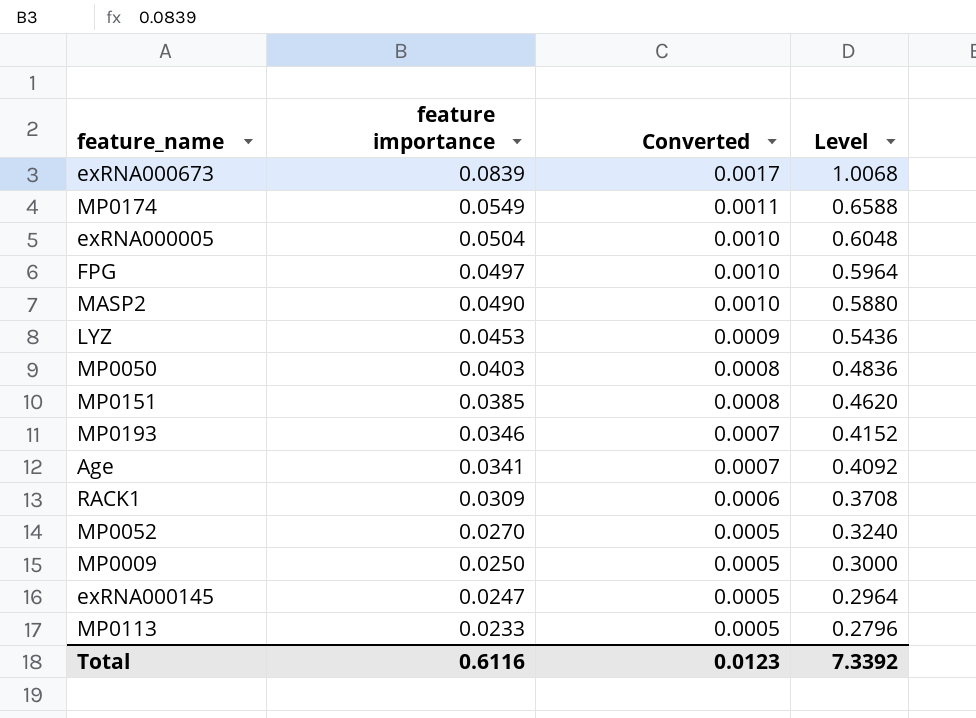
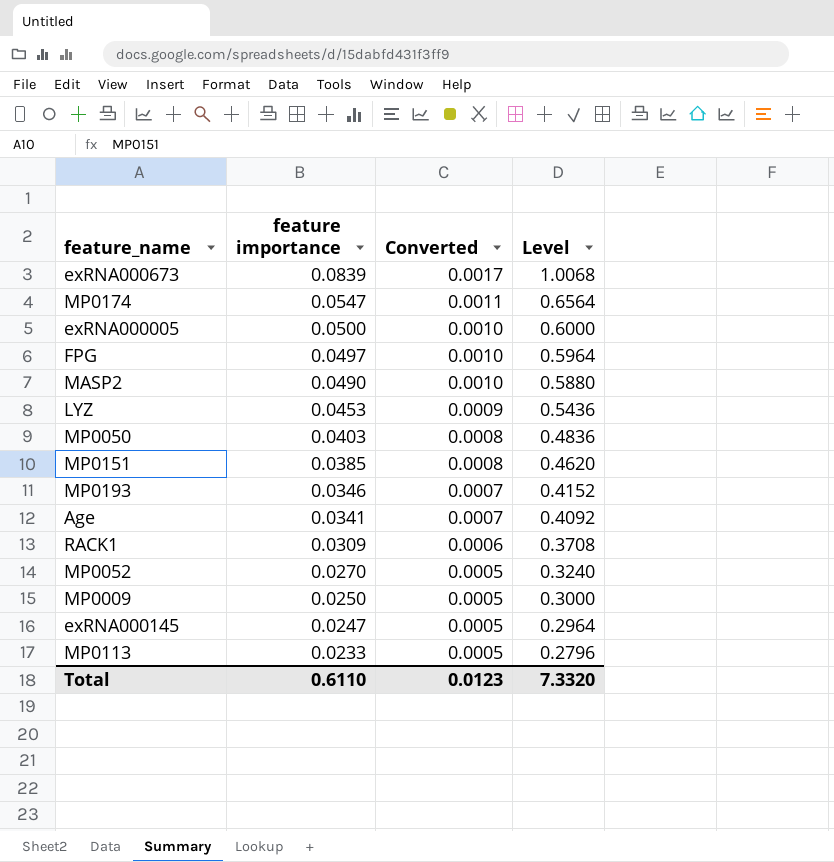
MP0174 | feature importance: 0.0549 -> 0.0547
MP0174 | Level: 0.6588 -> 0.6564
exRNA000005 | feature importance: 0.0504 -> 0.0500
exRNA000005 | Level: 0.6048 -> 0.6000
Total | feature importance: 0.6116 -> 0.6110
Total | Level: 7.3392 -> 7.3320

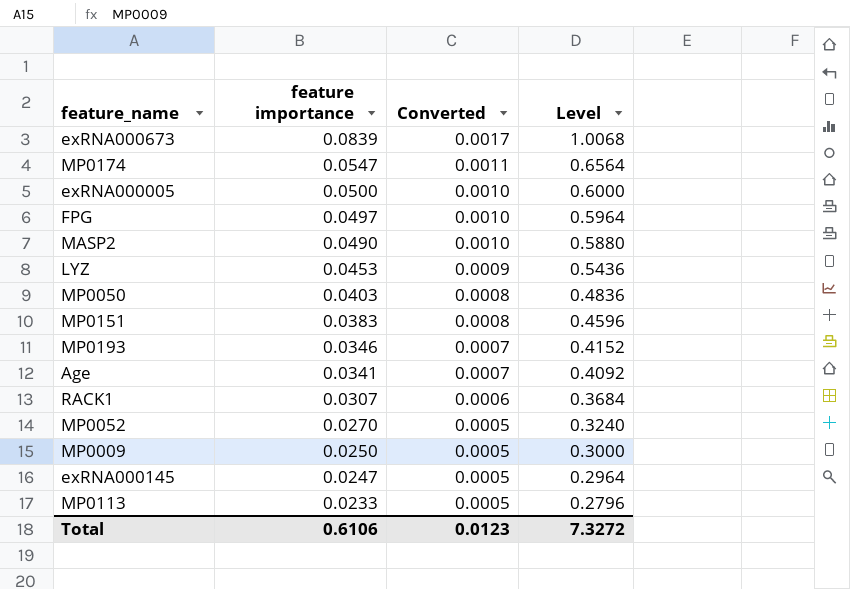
MP0151 | feature importance: 0.0385 -> 0.0383
MP0151 | Level: 0.4620 -> 0.4596
RACK1 | feature importance: 0.0309 -> 0.0307
RACK1 | Level: 0.3708 -> 0.3684
Total | feature importance: 0.6110 -> 0.6106
Total | Level: 7.3320 -> 7.3272

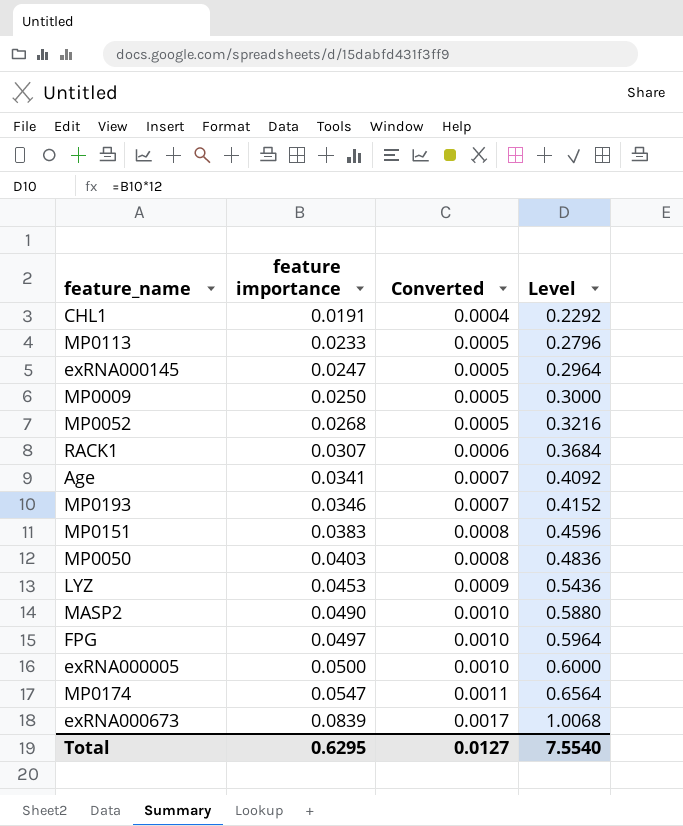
row order: feature importance descending -> feature importance ascending
row CHL1: none -> 0.0191 | 0.0004 | 0.2292
MP0052 | feature importance: 0.0270 -> 0.0268
MP0052 | Level: 0.3240 -> 0.3216
Total | feature importance: 0.6106 -> 0.6295
Total | Converted: 0.0123 -> 0.0127
Total | Level: 7.3272 -> 7.5540

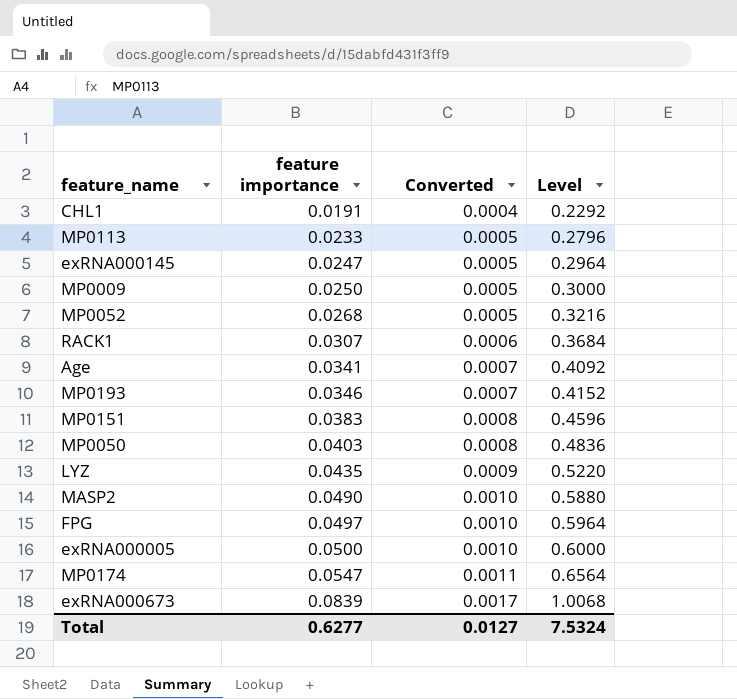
LYZ | feature importance: 0.0453 -> 0.0435
LYZ | Level: 0.5436 -> 0.5220
Total | feature importance: 0.6295 -> 0.6277
Total | Level: 7.5540 -> 7.5324

